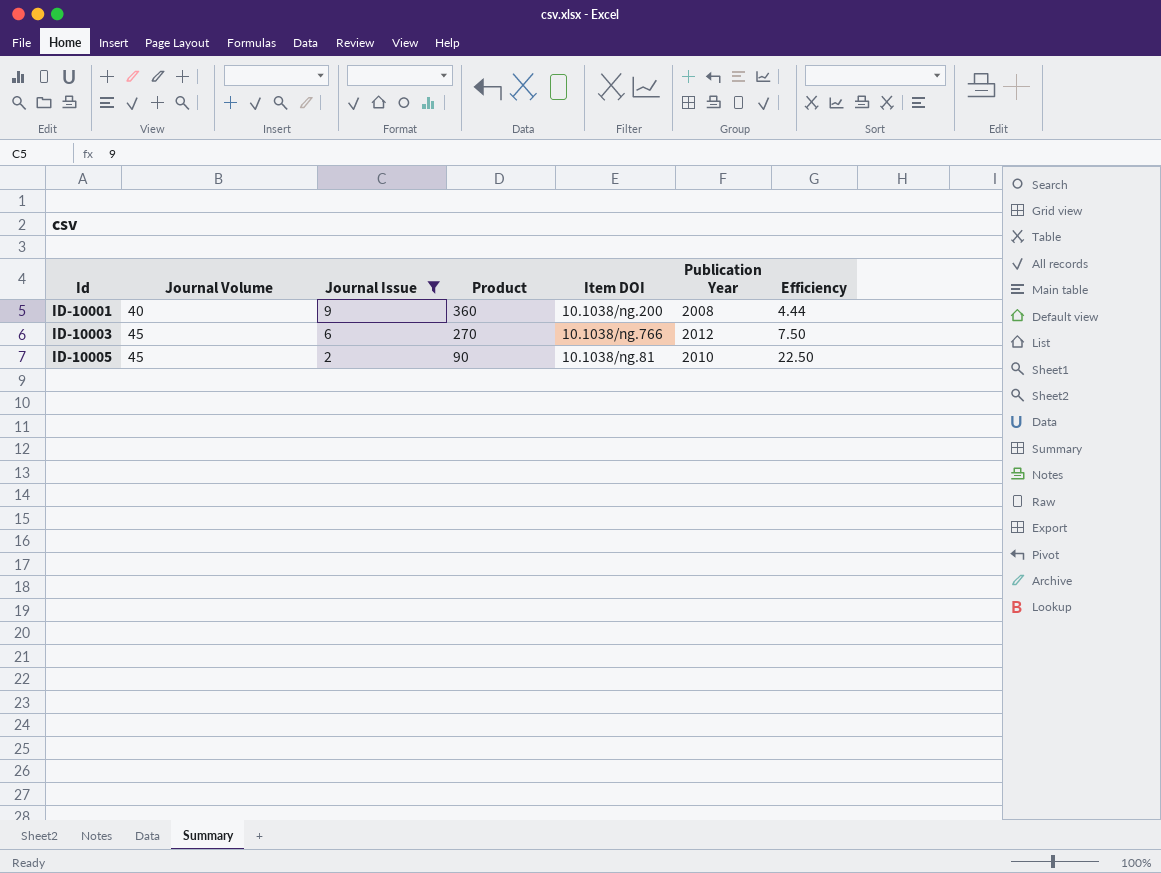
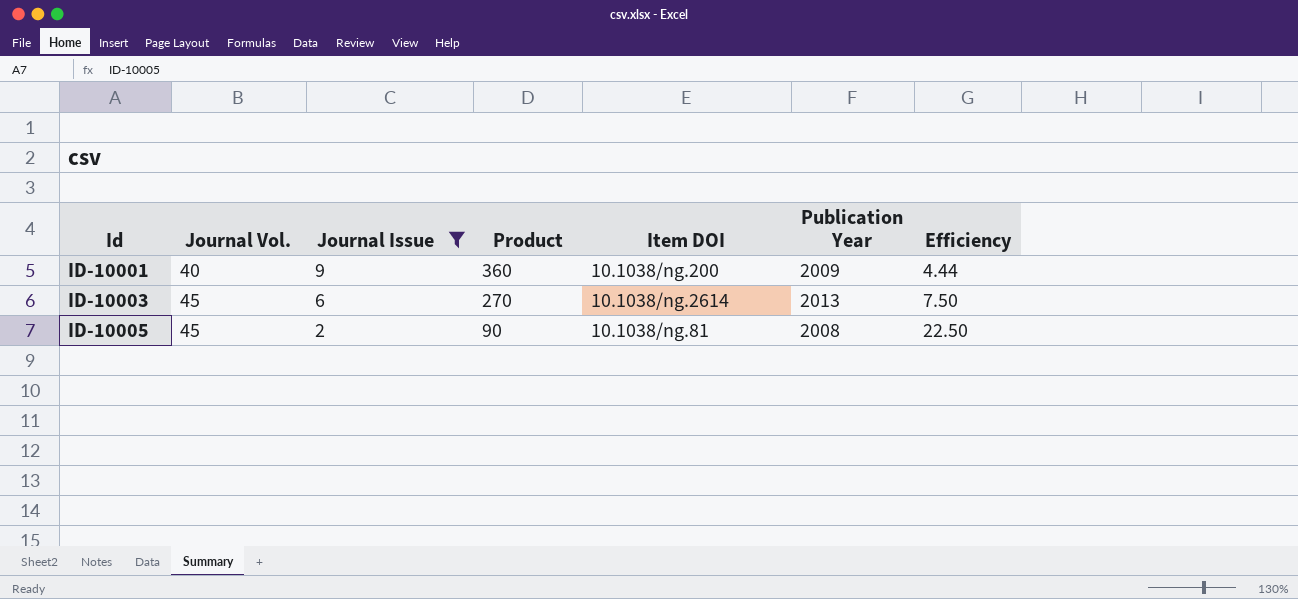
column name: Journal Volume -> Journal Vol.
ID-10001 | Publication Year: 2008 -> 2009
ID-10003 | Item DOI: 10.1038/ng.766 -> 10.1038/ng.2614
ID-10003 | Publication Year: 2012 -> 2013
ID-10005 | Publication Year: 2010 -> 2008

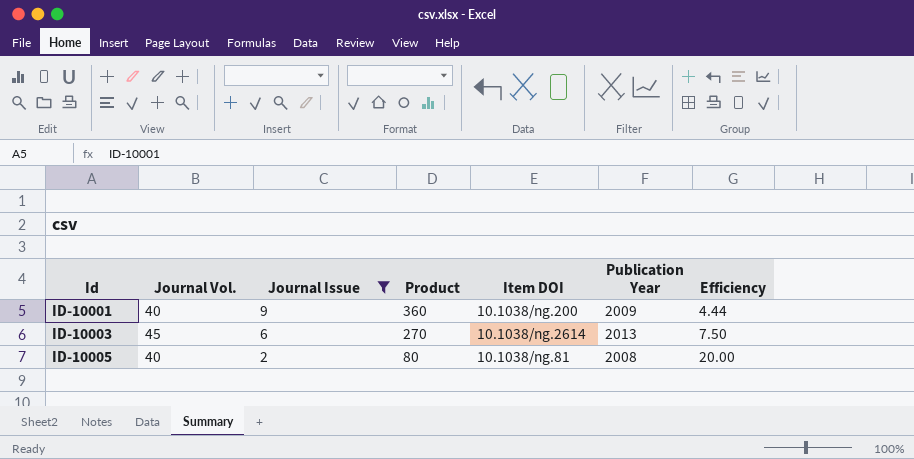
ID-10005 | Journal Vol.: 45 -> 40
ID-10005 | Product: 90 -> 80
ID-10005 | Efficiency: 22.50 -> 20.00

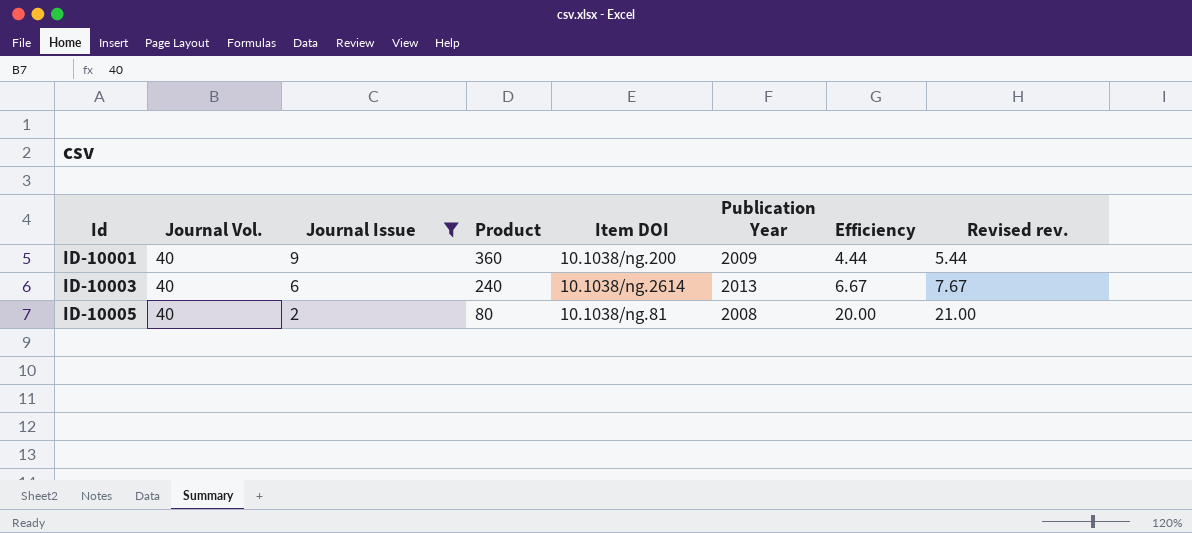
column Revised rev. | formula: none -> [Efficiency] + 1
ID-10003 | Journal Vol.: 45 -> 40
ID-10003 | Product: 270 -> 240
ID-10003 | Efficiency: 7.50 -> 6.67

